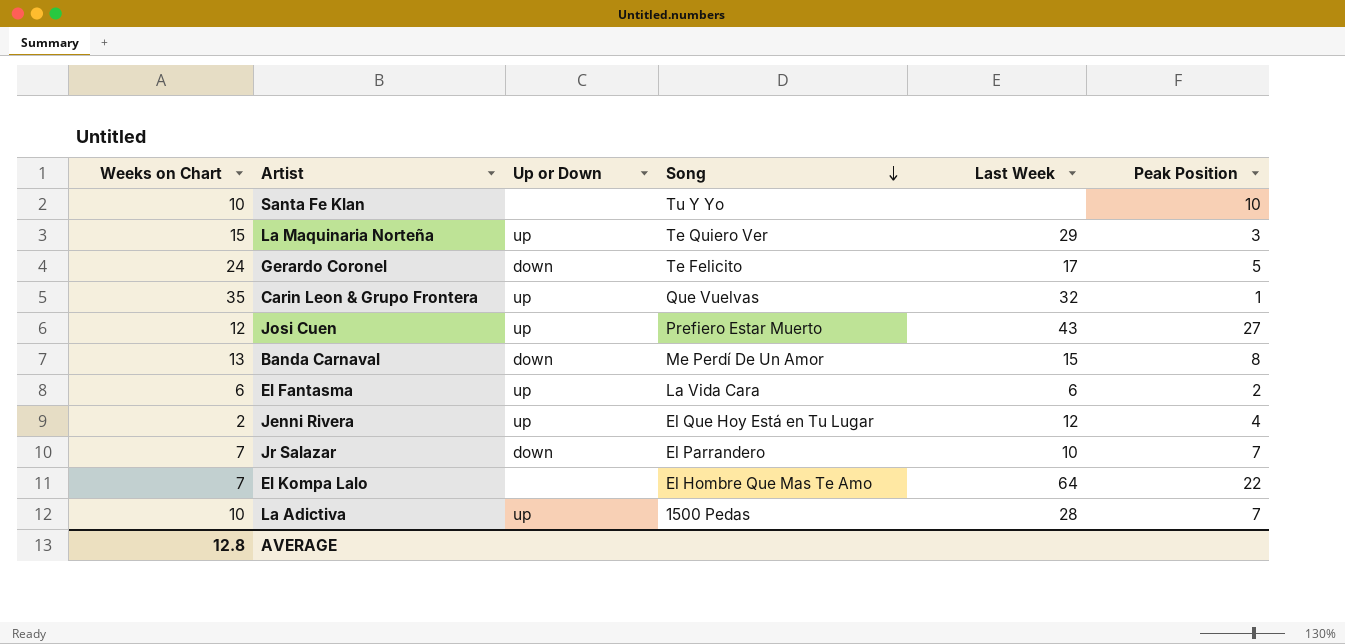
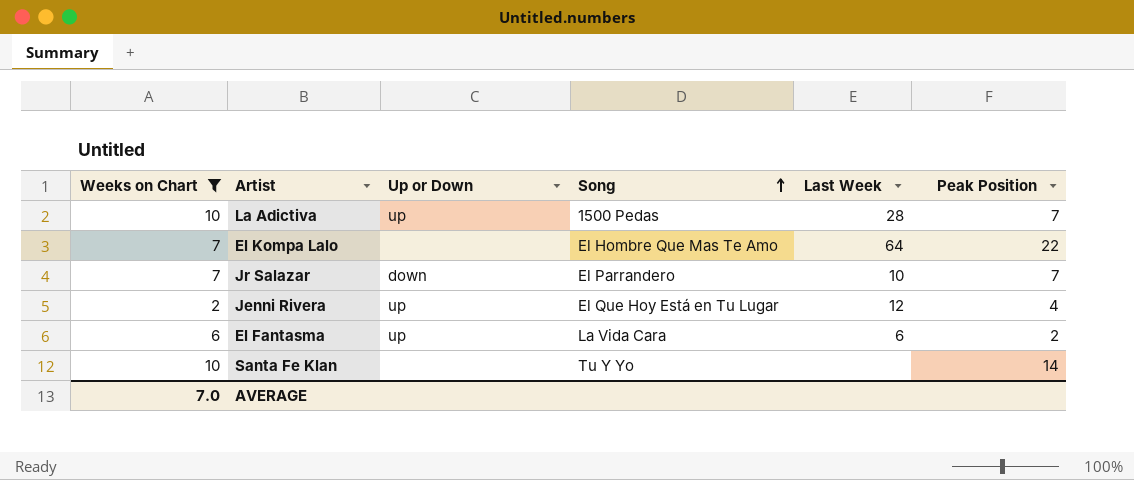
filter: none -> Weeks on Chart <= 10
row order: Song descending -> Song ascending
Santa Fe Klan | Peak Position: 10 -> 14
AVERAGE | Weeks on Chart: 12.8 -> 7.0

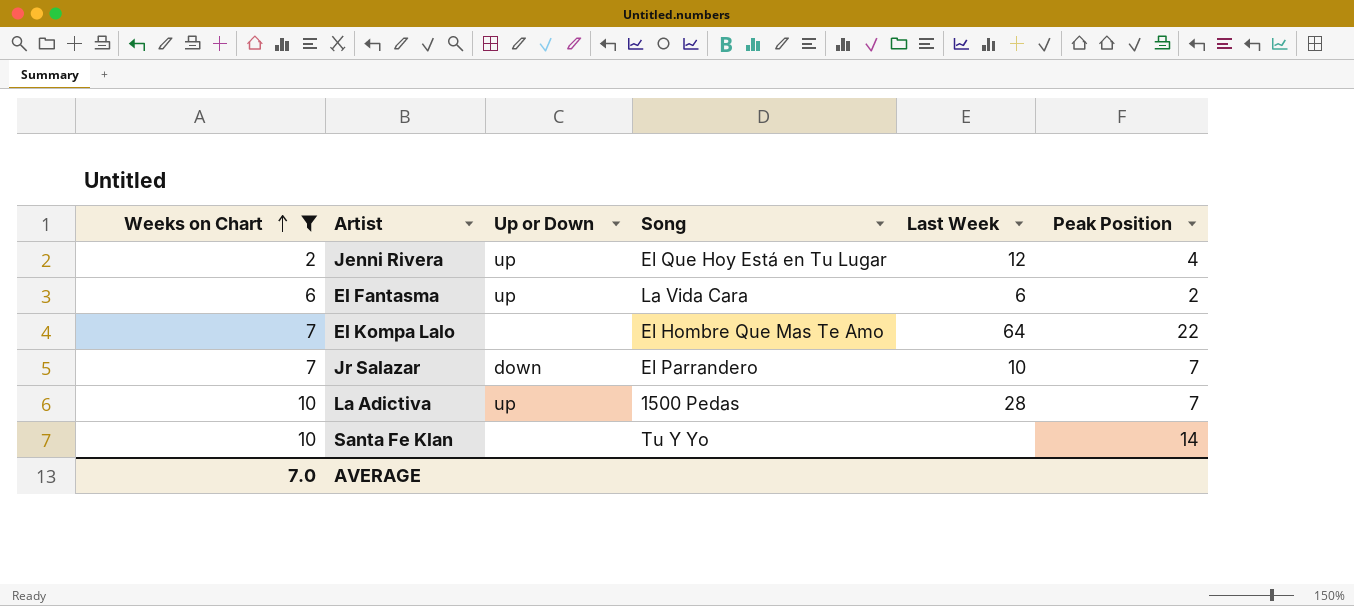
row order: Song ascending -> Weeks on Chart ascending

